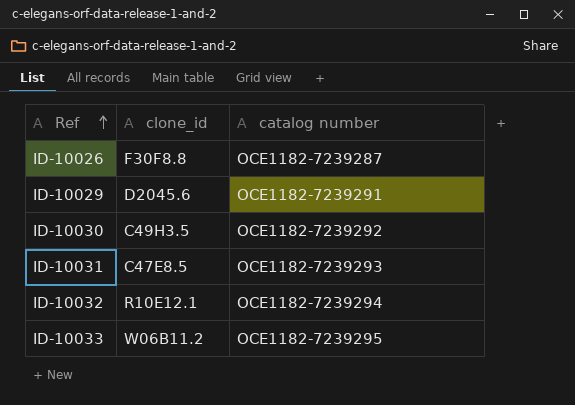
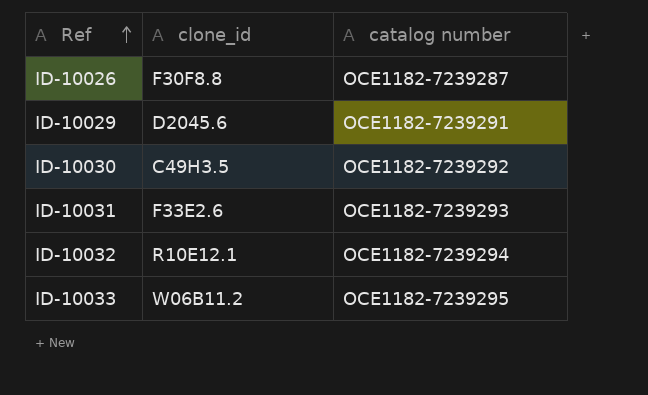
ID-10031 | clone_id: C47E8.5 -> F33E2.6

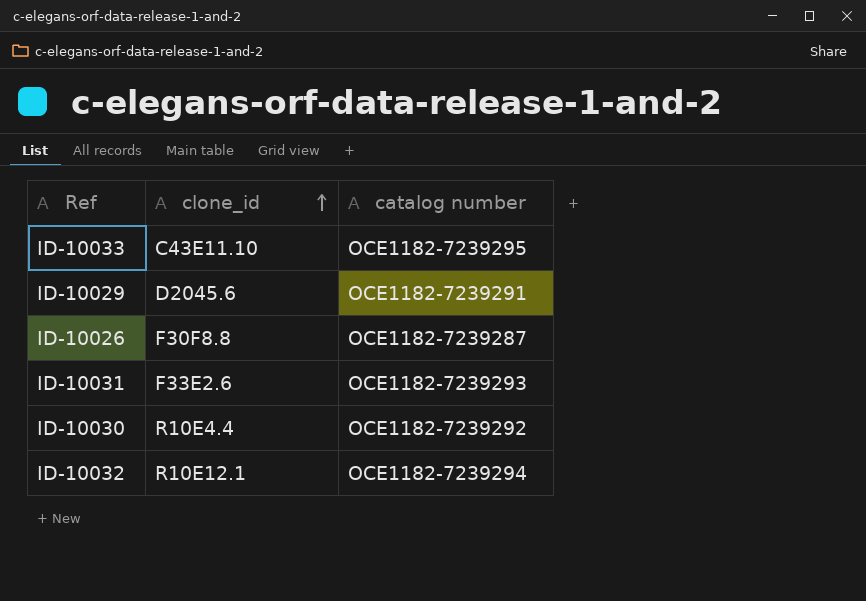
row order: Ref ascending -> clone_id ascending
ID-10033 | clone_id: W06B11.2 -> C43E11.10
ID-10030 | clone_id: C49H3.5 -> R10E4.4

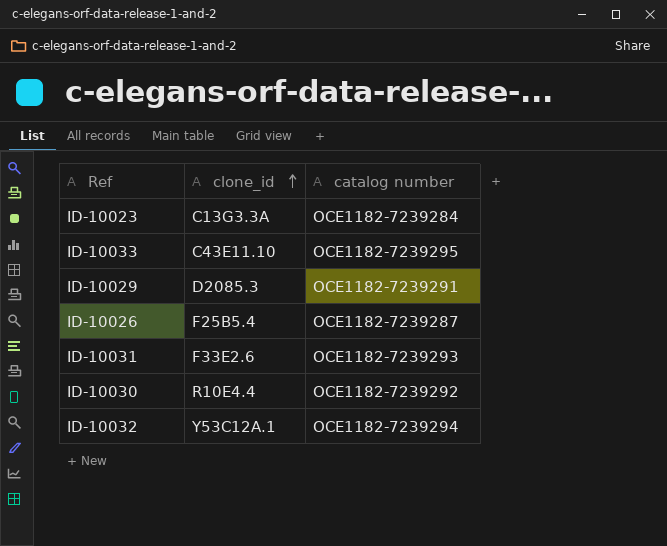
row ID-10023: none -> C13G3.3A | OCE1182-7239284
ID-10029 | clone_id: D2045.6 -> D2085.3
ID-10026 | clone_id: F30F8.8 -> F25B5.4
ID-10032 | clone_id: R10E12.1 -> Y53C12A.1

